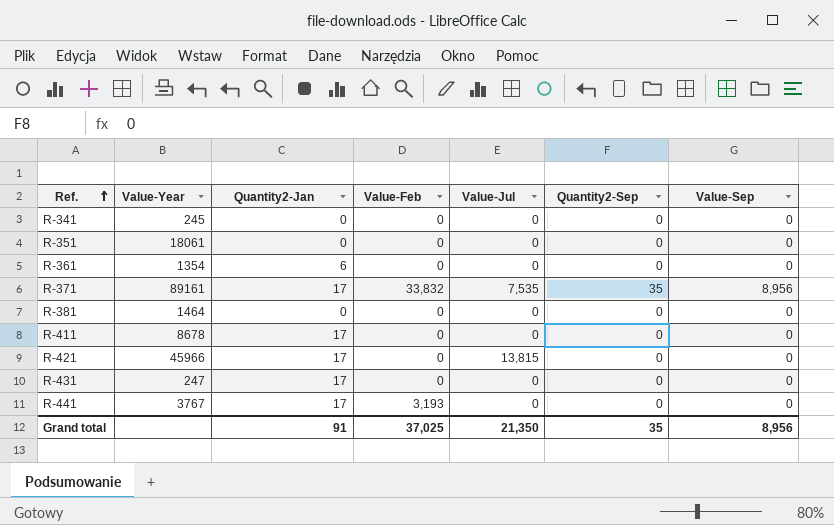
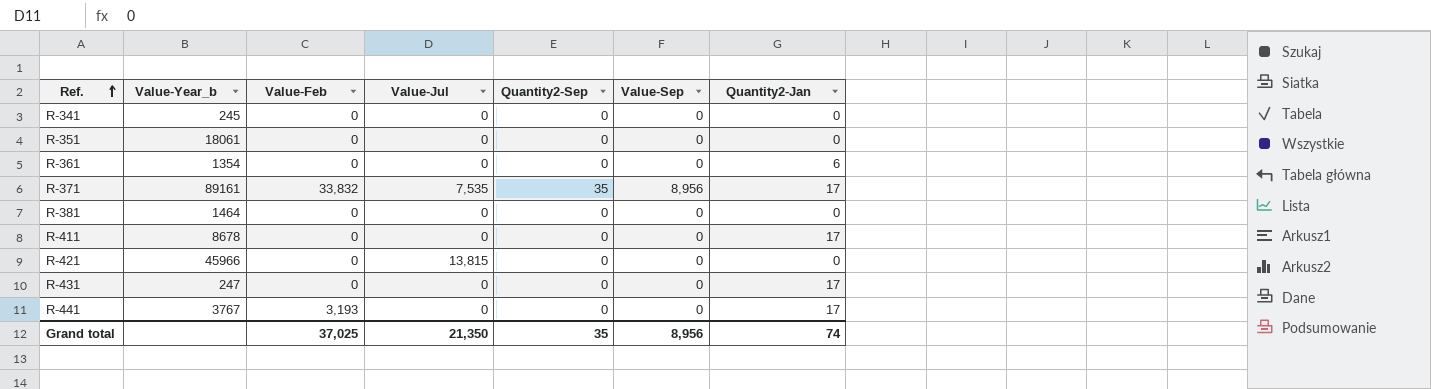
column name: Value-Year -> Value-Year_b
column Quantity2-Jan | position: 3 -> 7
R-421 | Quantity2-Jan: 17 -> 0
Grand total | Quantity2-Jan: 91 -> 74

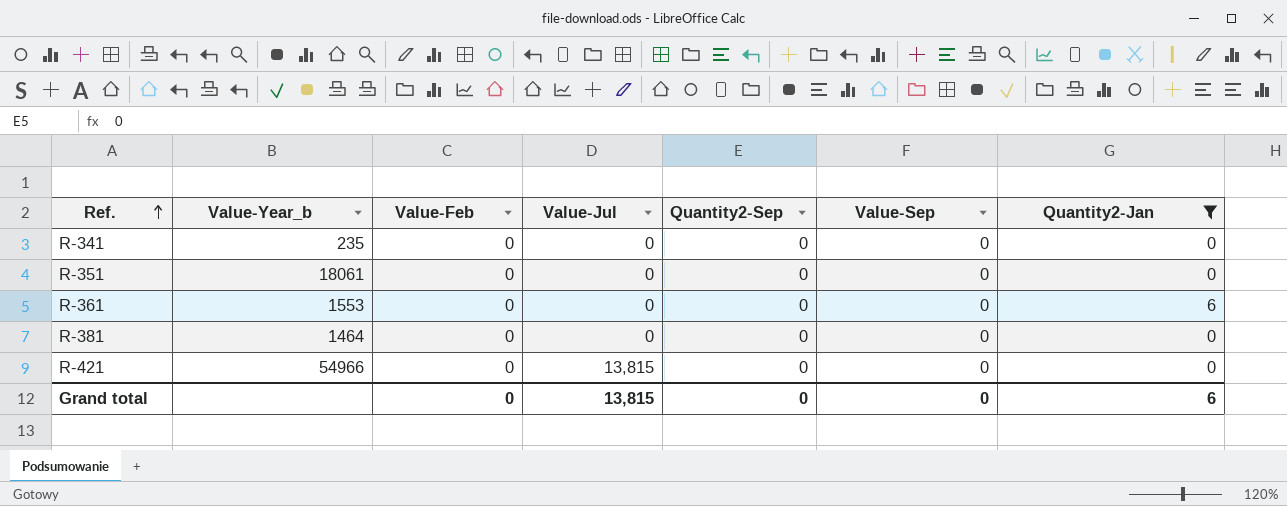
filter: none -> Quantity2-Jan != 17
R-341 | Value-Year_b: 245 -> 235
R-361 | Value-Year_b: 1354 -> 1553
R-421 | Value-Year_b: 45966 -> 54966
Grand total | Value-Feb: 37,025 -> 0
Grand total | Value-Jul: 21,350 -> 13,815
Grand total | Quantity2-Sep: 35 -> 0
Grand total | Value-Sep: 8,956 -> 0
Grand total | Quantity2-Jan: 74 -> 6

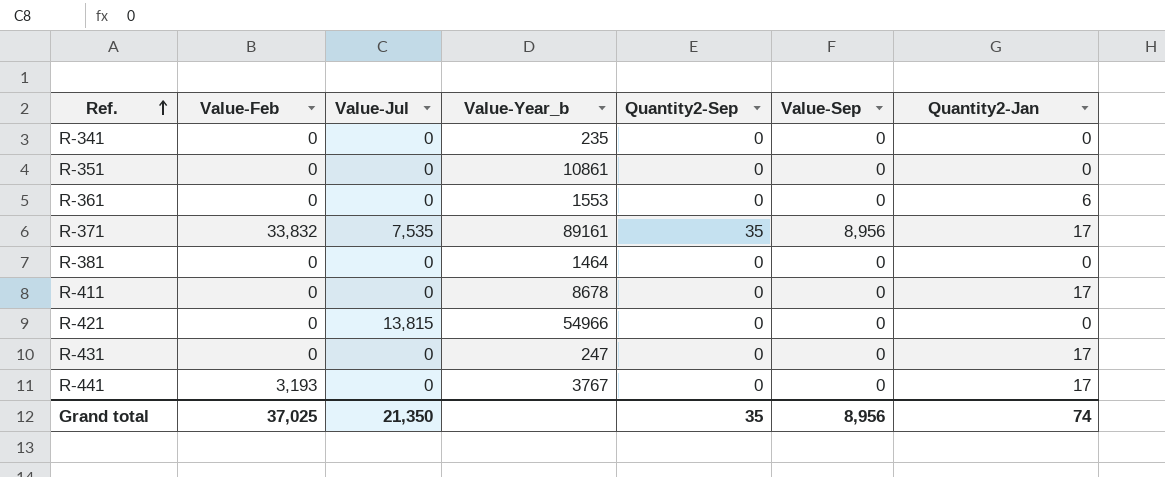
filter: Quantity2-Jan != 17 -> none
column Value-Year_b | position: 2 -> 4
R-351 | Value-Year_b: 18061 -> 10861
Grand total | Value-Feb: 0 -> 37,025
Grand total | Value-Jul: 13,815 -> 21,350
Grand total | Quantity2-Sep: 0 -> 35
Grand total | Value-Sep: 0 -> 8,956
Grand total | Quantity2-Jan: 6 -> 74

